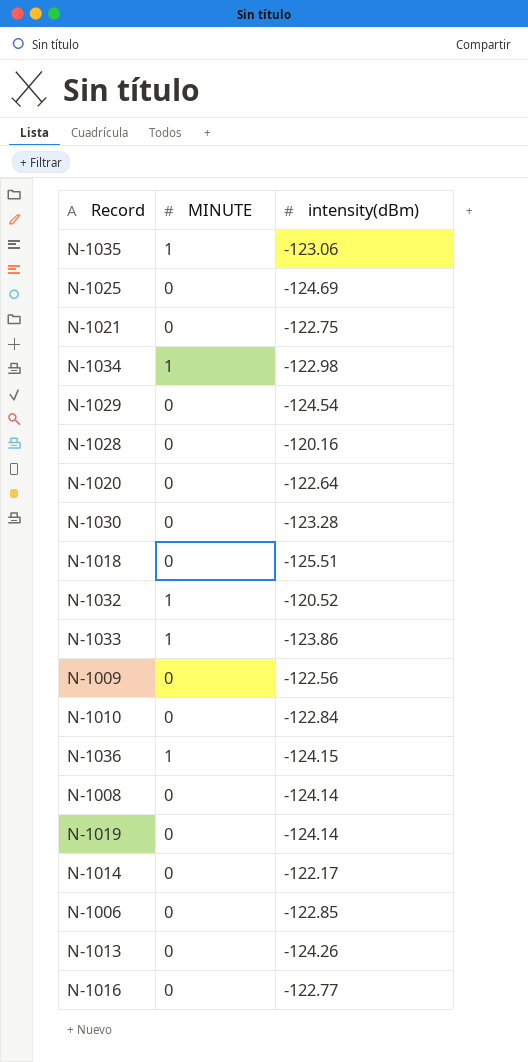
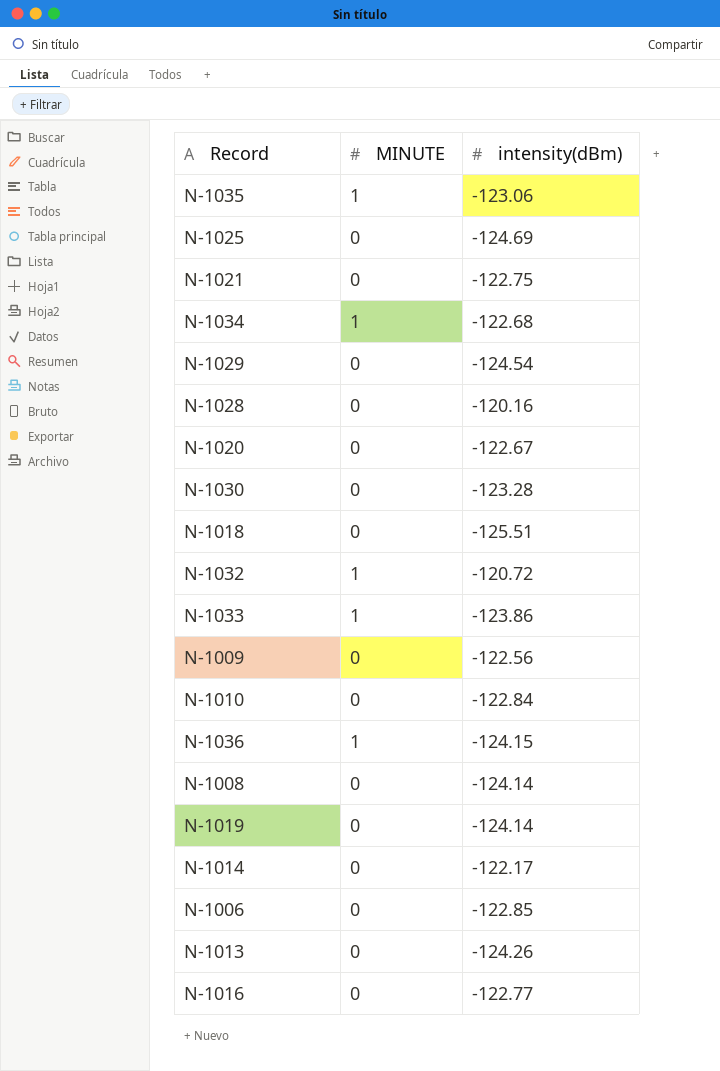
N-1034 | intensity(dBm): -122.98 -> -122.68
N-1020 | intensity(dBm): -122.64 -> -122.67
N-1032 | intensity(dBm): -120.52 -> -120.72

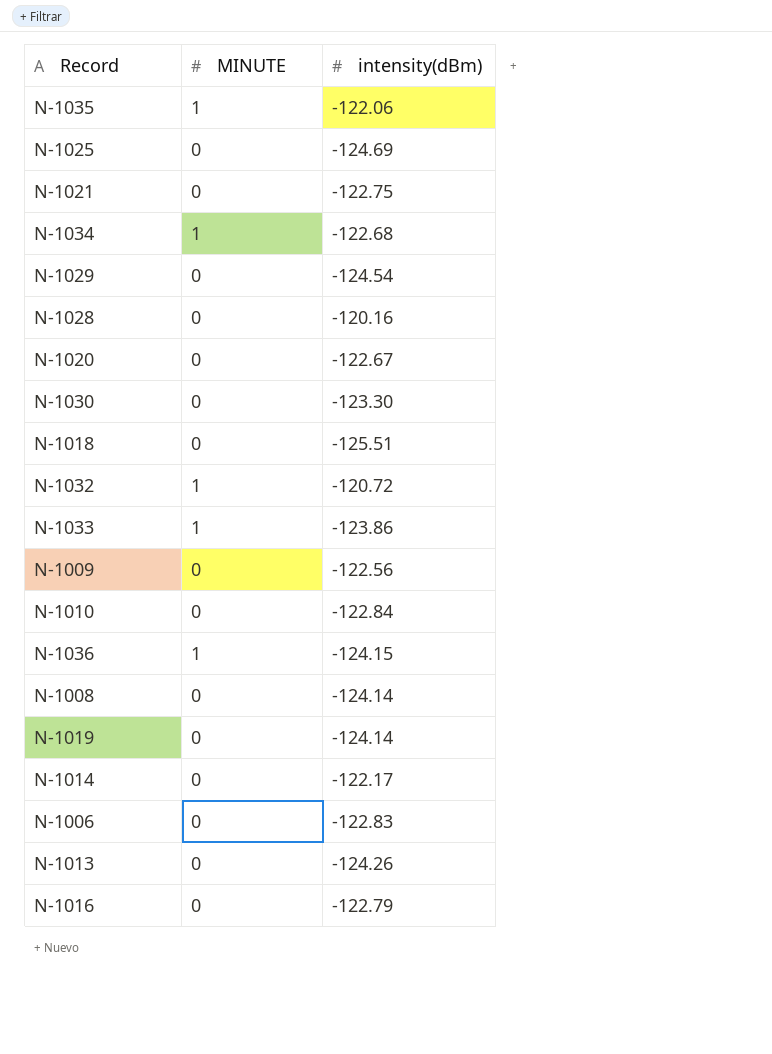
N-1035 | intensity(dBm): -123.06 -> -122.06
N-1030 | intensity(dBm): -123.28 -> -123.30
N-1006 | intensity(dBm): -122.85 -> -122.83
N-1016 | intensity(dBm): -122.77 -> -122.79

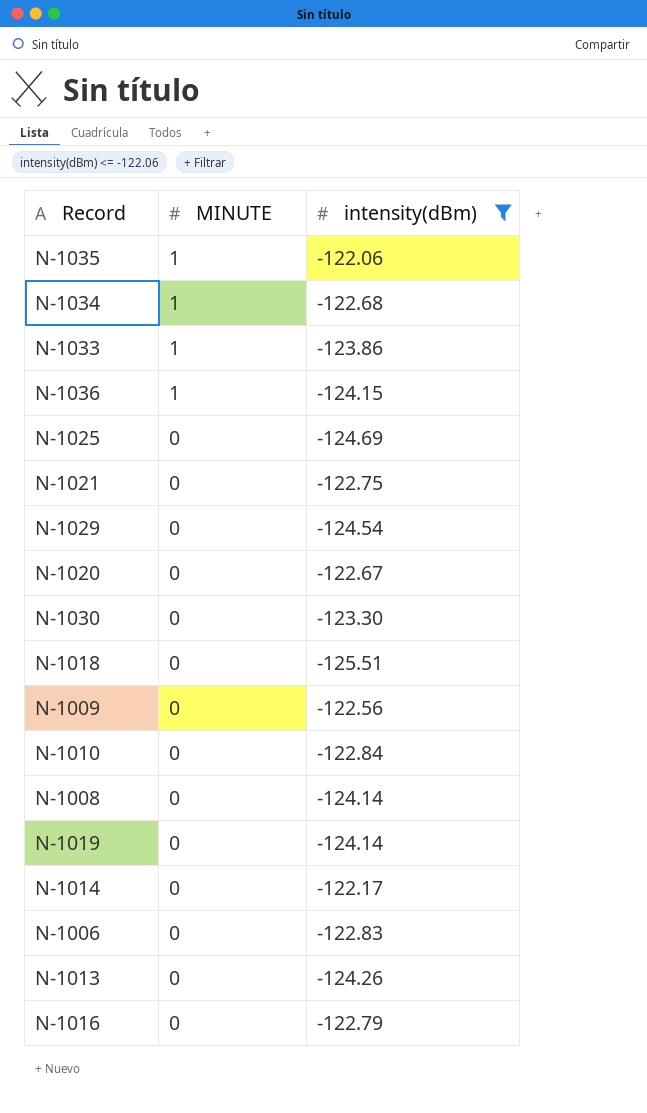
filter: none -> intensity(dBm) <= -122.06
row order: none -> MINUTE descending

